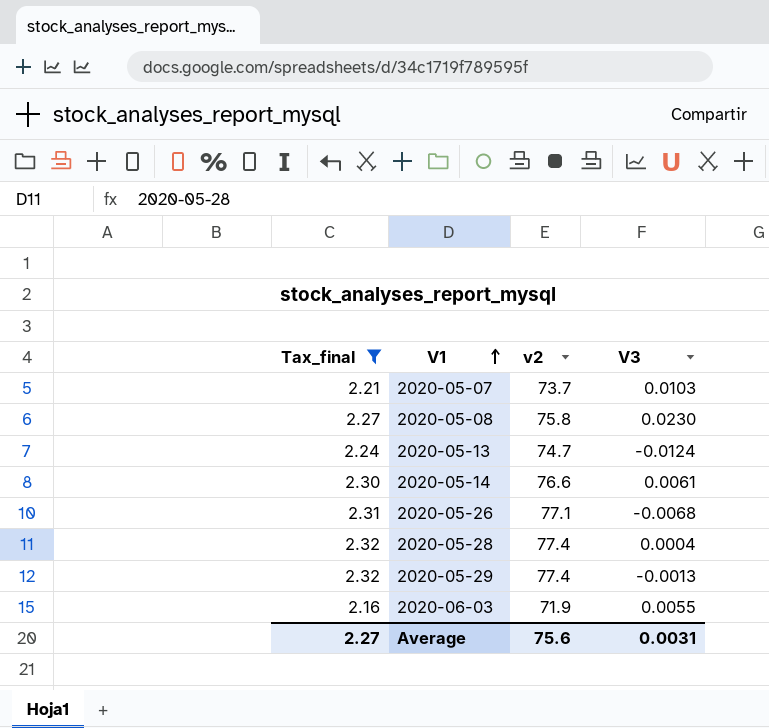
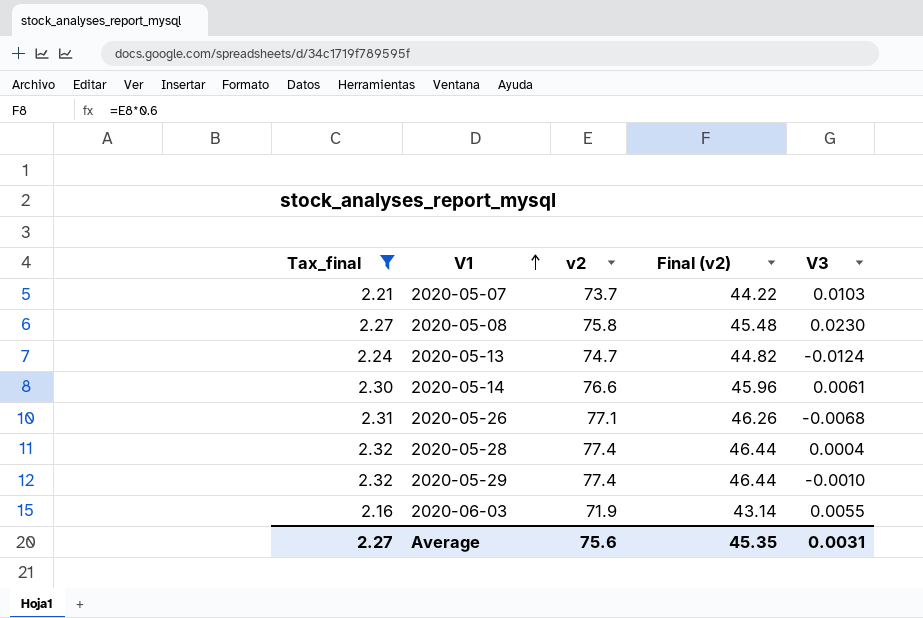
column Final (v2) | formula: none -> [v2] * 0.6
2020-05-29 | V3: -0.0013 -> -0.0010

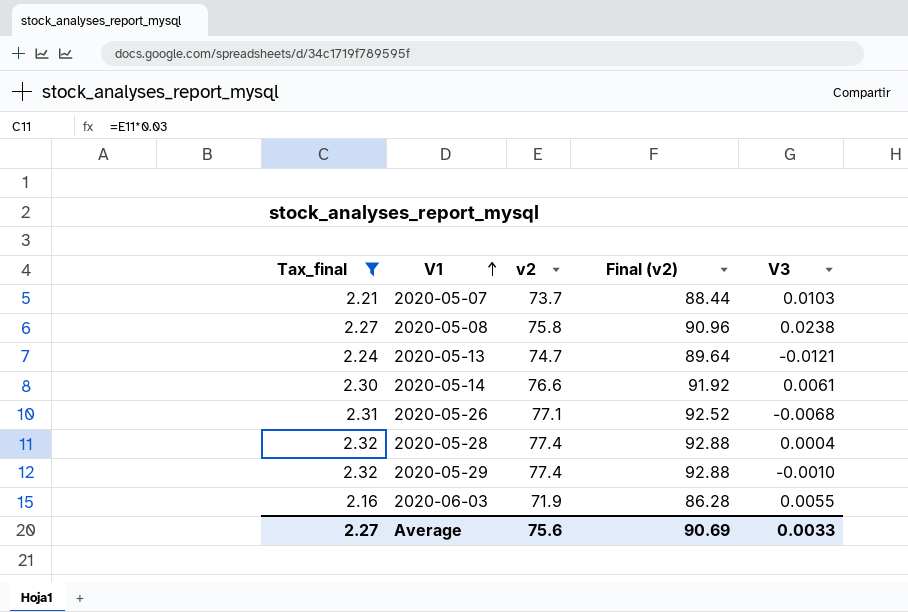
column Final (v2) | formula: [v2] * 0.6 -> [v2] * 1.2
2020-05-08 | V3: 0.0230 -> 0.0238
2020-05-13 | V3: -0.0124 -> -0.0121
Average | Final (v2): 45.35 -> 90.69
Average | V3: 0.0031 -> 0.0033

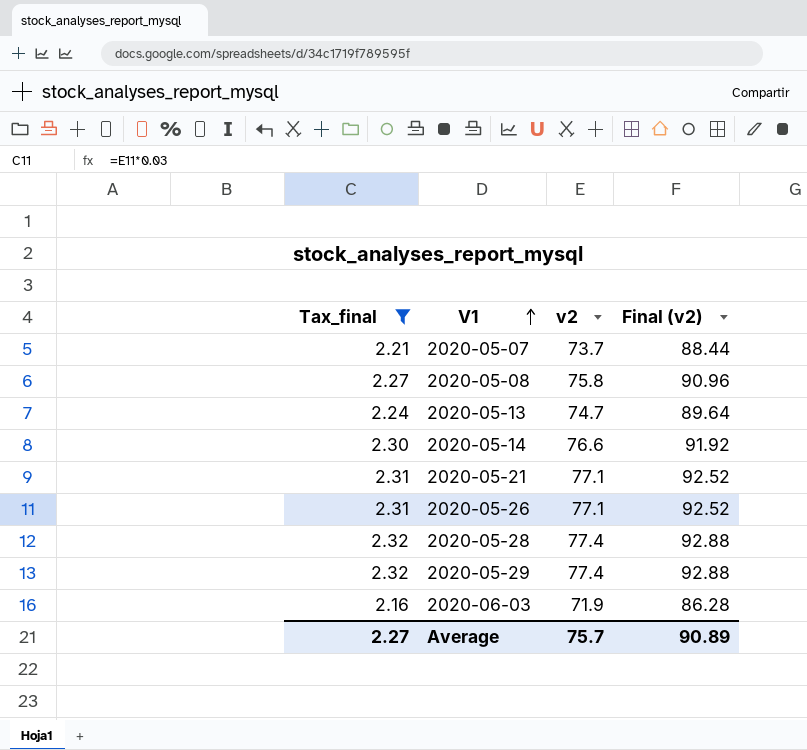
column V3 | position: 5 -> none
row 2020-05-21: none -> 2.31 | 77.1 | 92.52
Average | v2: 75.6 -> 75.7
Average | Final (v2): 90.69 -> 90.89

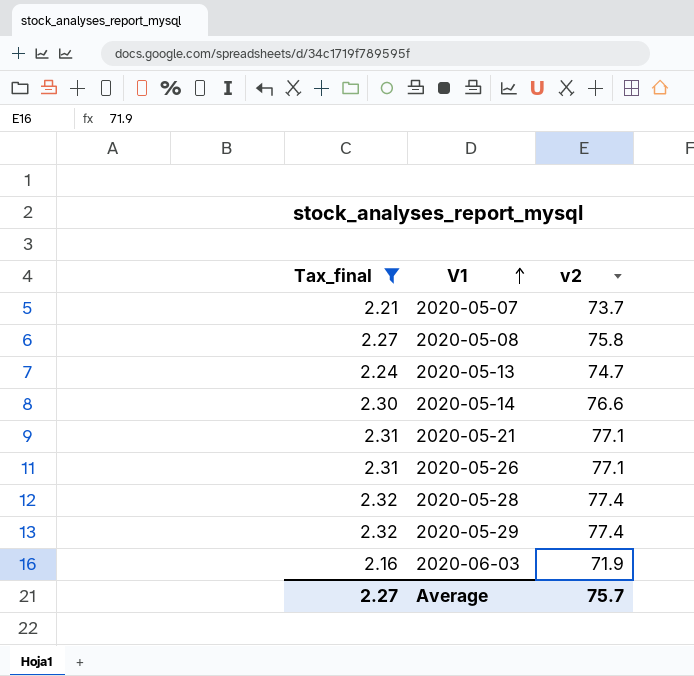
column Final (v2) | formula: [v2] * 1.2 -> none

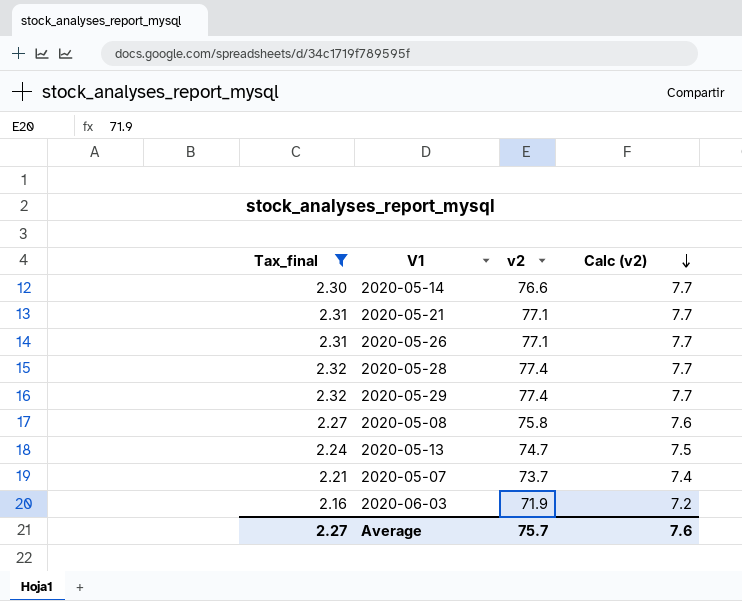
row order: V1 ascending -> Calc (v2) descending
column Calc (v2) | formula: none -> [v2] * 0.1

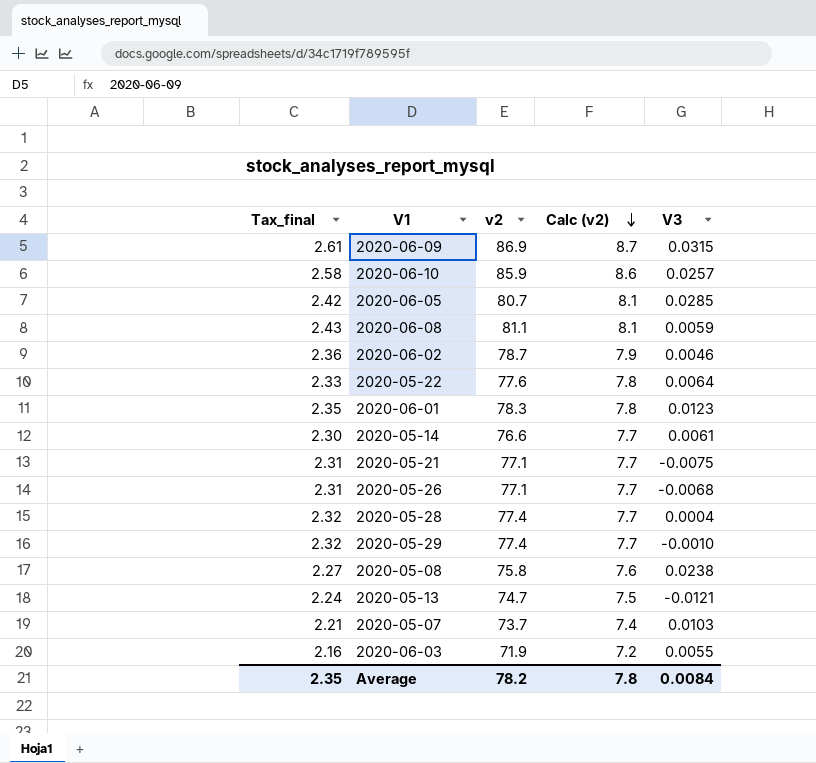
filter: Tax_final <= 2.32 -> none
column V3 | position: none -> 5
Average | Tax_final: 2.27 -> 2.35
Average | v2: 75.7 -> 78.2
Average | Calc (v2): 7.6 -> 7.8

